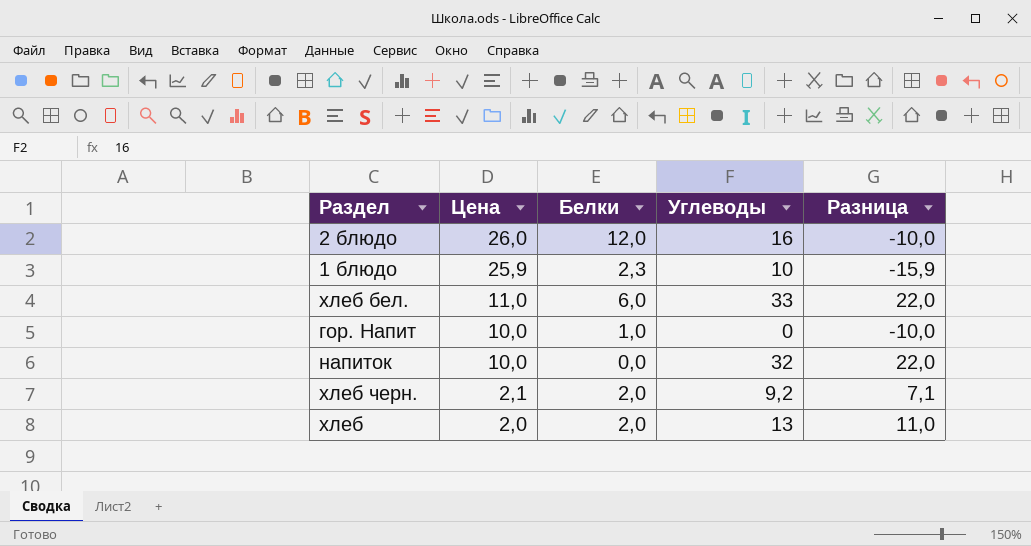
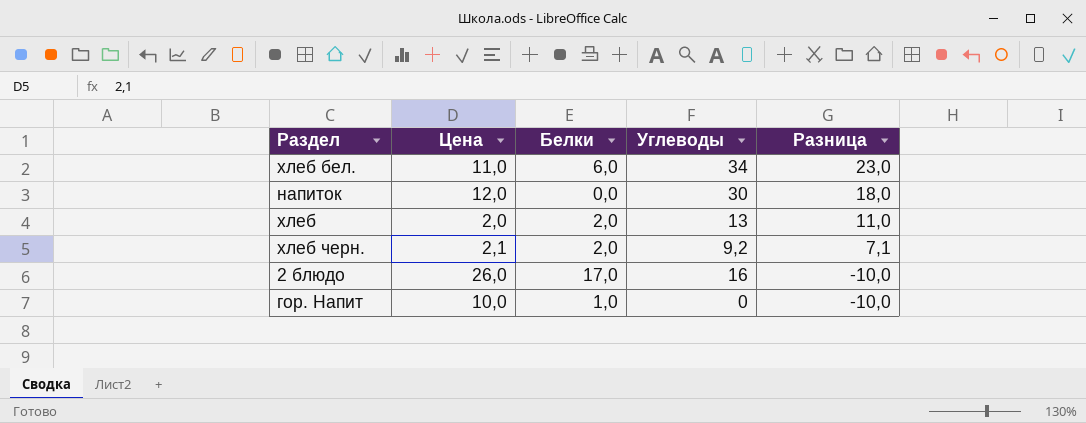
row order: Цена descending -> Разница descending
row 1 блюдо: 25,9 | 2,3 | 10 | -15,9 -> none
хлеб бел. | Углеводы: 33 -> 34
хлеб бел. | Разница: 22,0 -> 23,0
напиток | Цена: 10,0 -> 12,0
напиток | Углеводы: 32 -> 30
напиток | Разница: 22,0 -> 18,0
2 блюдо | Белки: 12,0 -> 17,0

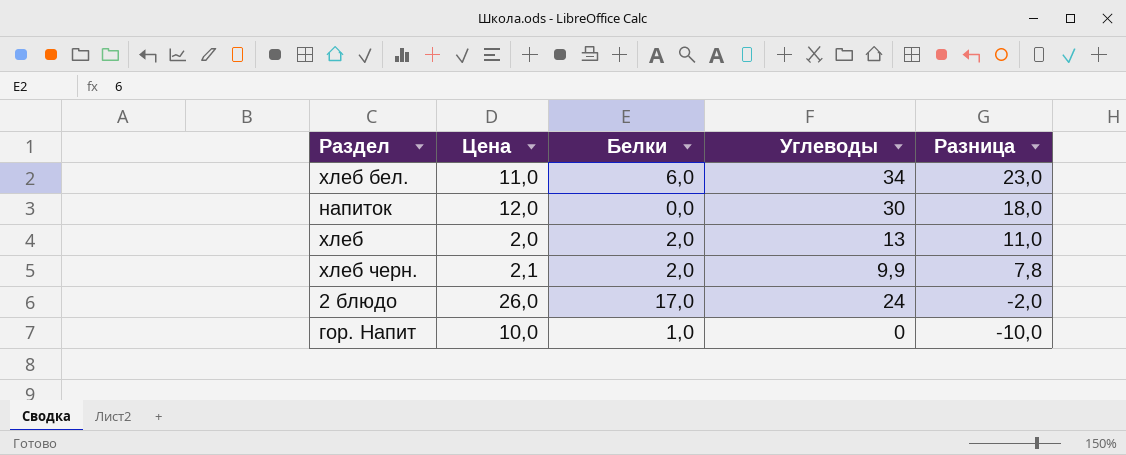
хлеб черн. | Углеводы: 9,2 -> 9,9
хлеб черн. | Разница: 7,1 -> 7,8
2 блюдо | Углеводы: 16 -> 24
2 блюдо | Разница: -10,0 -> -2,0

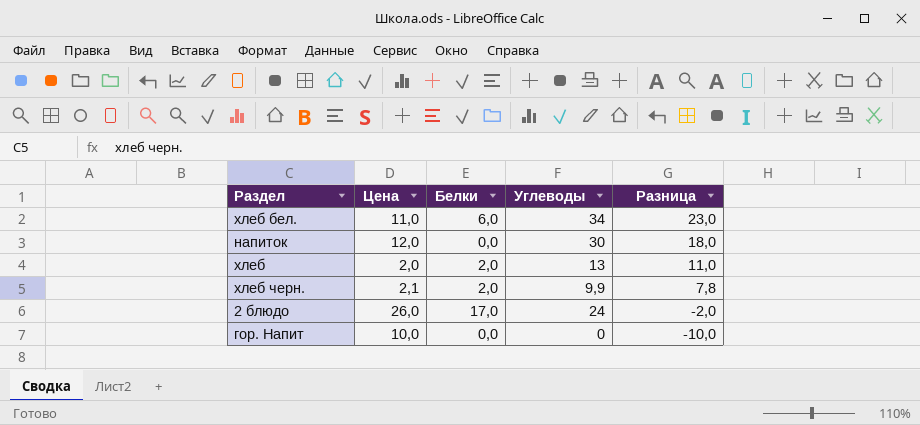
гор. Напит | Белки: 1,0 -> 0,0

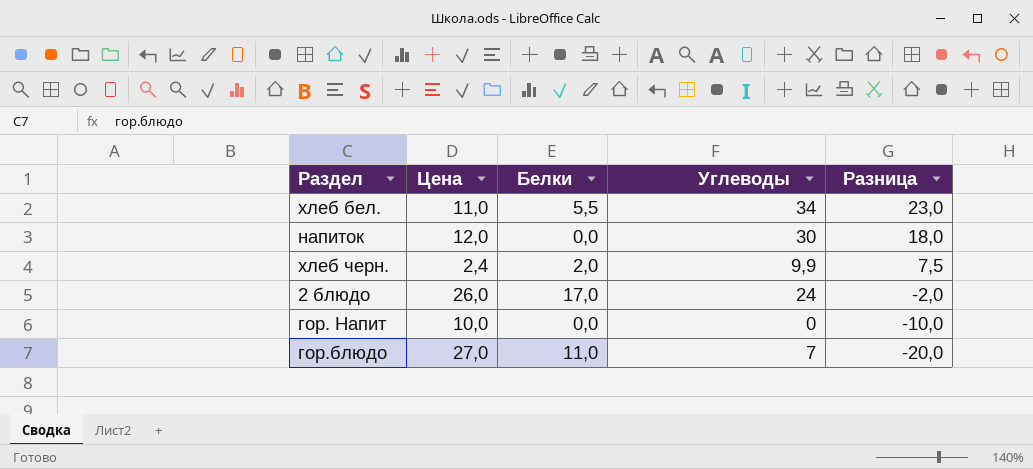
row хлеб: 2,0 | 2,0 | 13 | 11,0 -> none
хлеб бел. | Белки: 6,0 -> 5,5
хлеб черн. | Цена: 2,1 -> 2,4
хлеб черн. | Разница: 7,8 -> 7,5
row гор.блюдо: none -> 27,0 | 11,0 | 7 | -20,0

